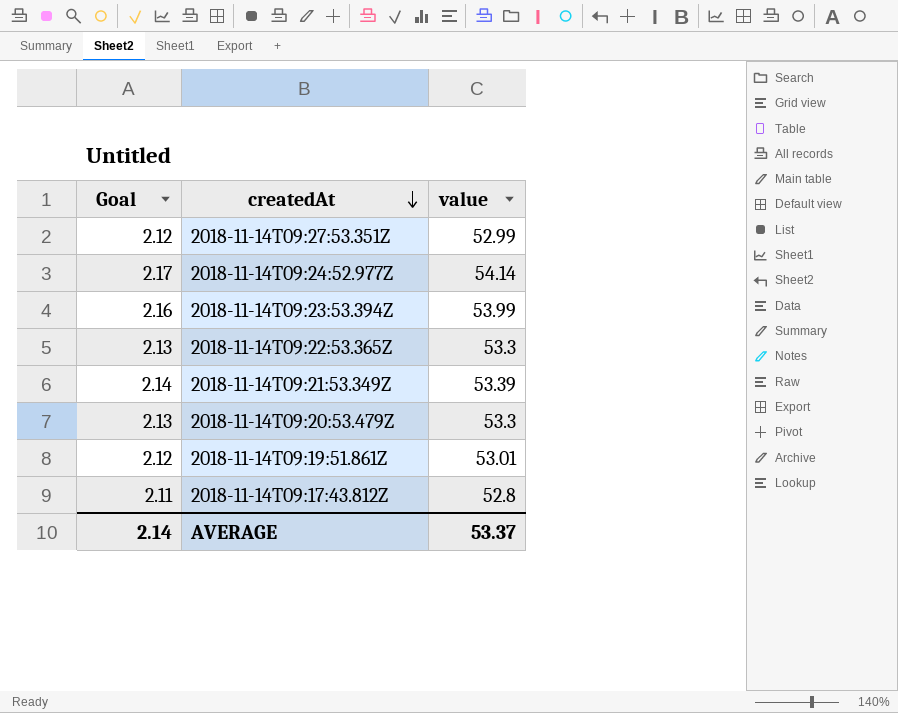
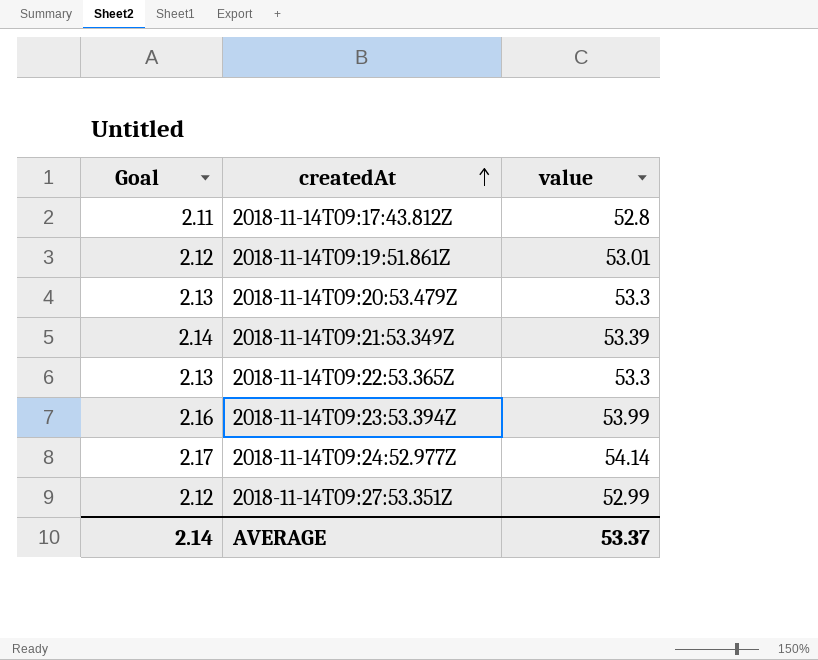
row order: createdAt descending -> createdAt ascending

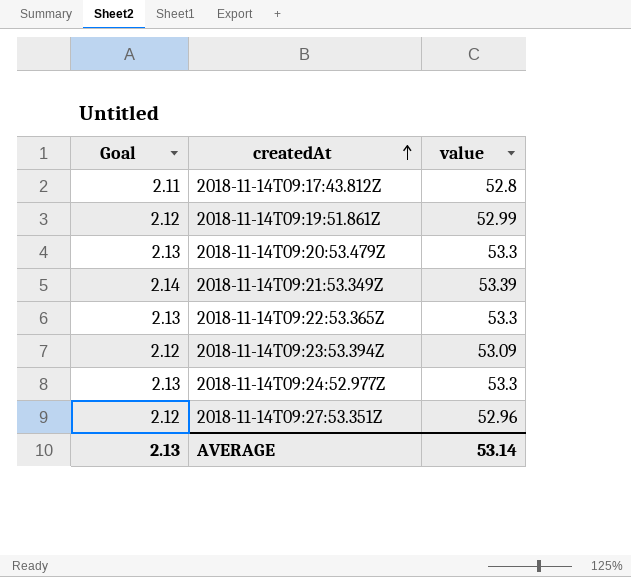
2018-11-14T09:19:51.861Z | value: 53.01 -> 52.99
2018-11-14T09:23:53.394Z | Goal: 2.16 -> 2.12
2018-11-14T09:23:53.394Z | value: 53.99 -> 53.09
2018-11-14T09:24:52.977Z | Goal: 2.17 -> 2.13
2018-11-14T09:24:52.977Z | value: 54.14 -> 53.3
2018-11-14T09:27:53.351Z | value: 52.99 -> 52.96
AVERAGE | Goal: 2.14 -> 2.13
AVERAGE | value: 53.37 -> 53.14

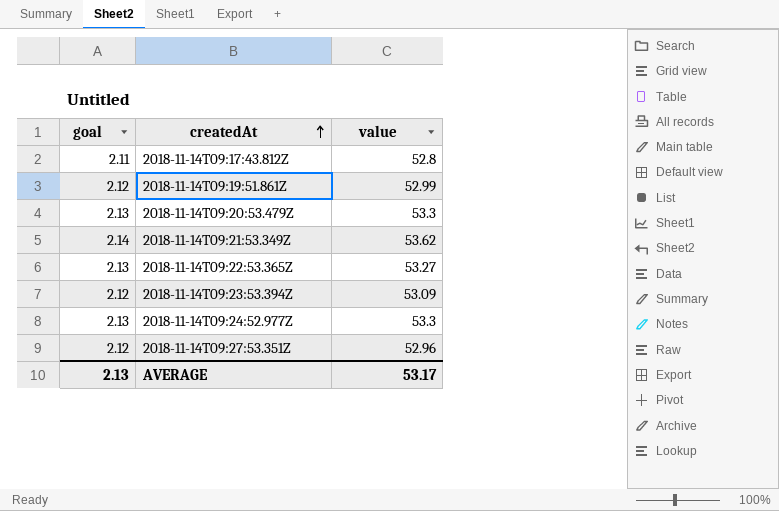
column name: Goal -> goal
2018-11-14T09:21:53.349Z | value: 53.39 -> 53.62
2018-11-14T09:22:53.365Z | value: 53.3 -> 53.27
AVERAGE | value: 53.14 -> 53.17

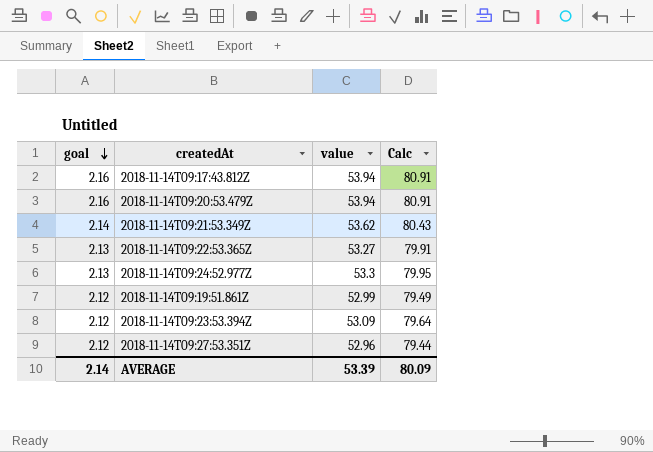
row order: createdAt ascending -> goal descending
column Calc | formula: none -> [value] * 1.5
2018-11-14T09:17:43.812Z | goal: 2.11 -> 2.16
2018-11-14T09:17:43.812Z | value: 52.8 -> 53.94
2018-11-14T09:20:53.479Z | goal: 2.13 -> 2.16
2018-11-14T09:20:53.479Z | value: 53.3 -> 53.94
AVERAGE | goal: 2.13 -> 2.14
AVERAGE | value: 53.17 -> 53.39

